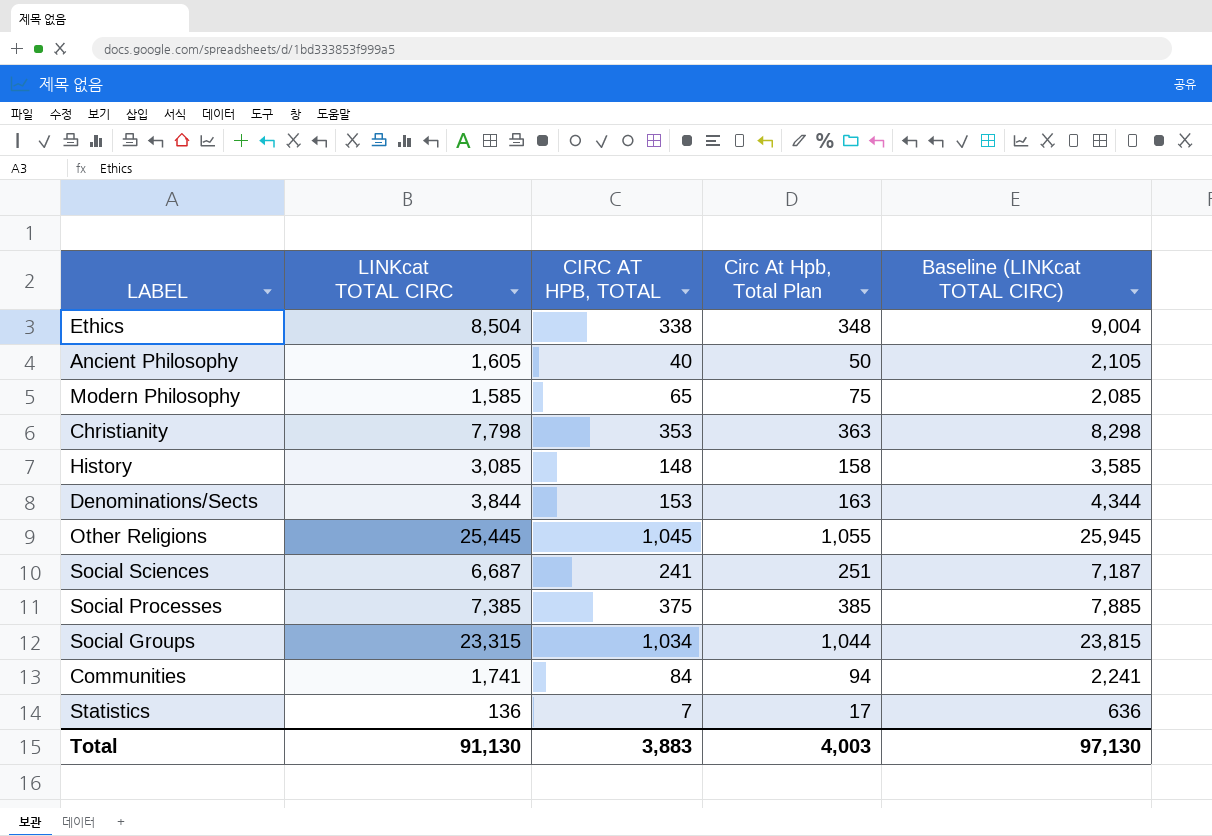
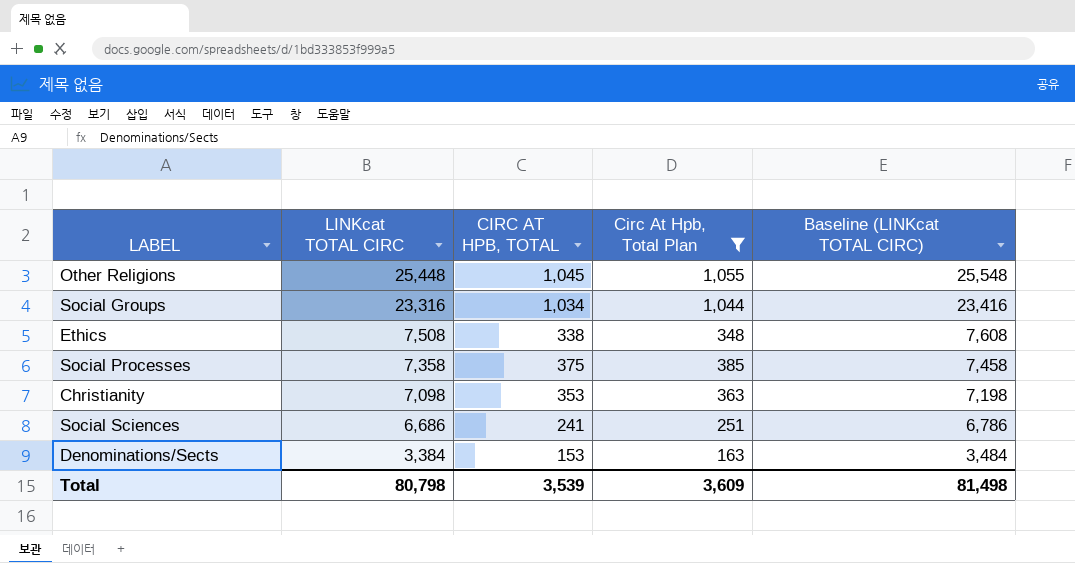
filter: none -> Circ At Hpb, Total Plan >= 163
row order: none -> LINKcat TOTAL CIRC descending
column Baseline (LINKcat TOTAL CIRC) | formula: [LINKcat TOTAL CIRC] + 500 -> [LINKcat TOTAL CIRC] + 100
Other Religions | LINKcat TOTAL CIRC: 25,445 -> 25,448
Social Groups | LINKcat TOTAL CIRC: 23,315 -> 23,316
Ethics | LINKcat TOTAL CIRC: 8,504 -> 7,508
Social Processes | LINKcat TOTAL CIRC: 7,385 -> 7,358
Christianity | LINKcat TOTAL CIRC: 7,798 -> 7,098
Social Sciences | LINKcat TOTAL CIRC: 6,687 -> 6,686
Denominations/Sects | LINKcat TOTAL CIRC: 3,844 -> 3,384
Total | LINKcat TOTAL CIRC: 91,130 -> 80,798
Total | CIRC AT HPB, TOTAL: 3,883 -> 3,539
Total | Circ At Hpb, Total Plan: 4,003 -> 3,609
Total | Baseline (LINKcat TOTAL CIRC): 97,130 -> 81,498

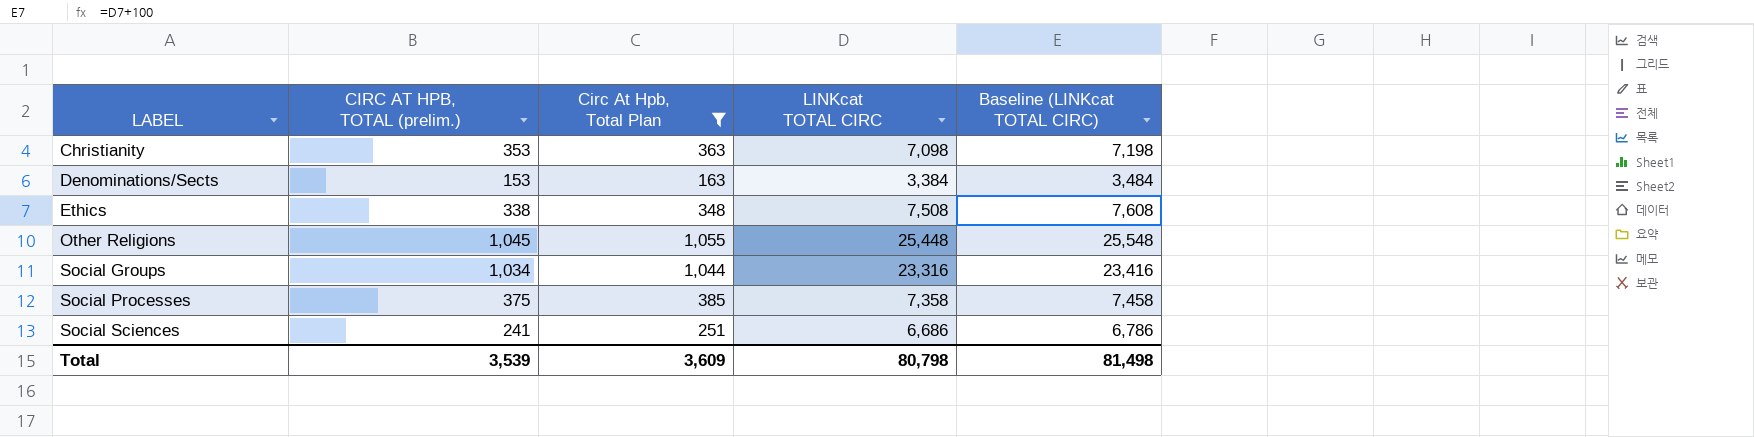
row order: LINKcat TOTAL CIRC descending -> LABEL ascending
column name: CIRC AT HPB, TOTAL -> CIRC AT HPB, TOTAL (prelim.)
column LINKcat TOTAL CIRC | position: 2 -> 4

